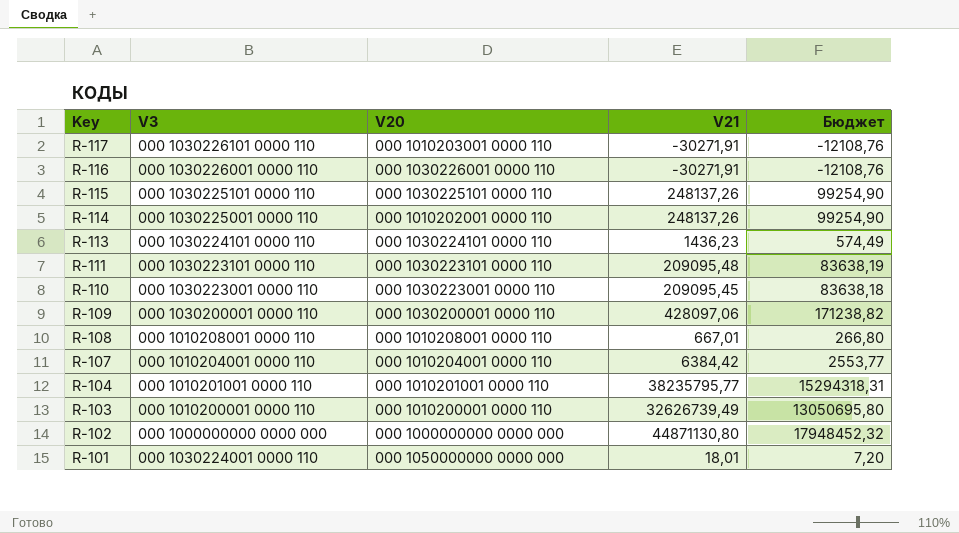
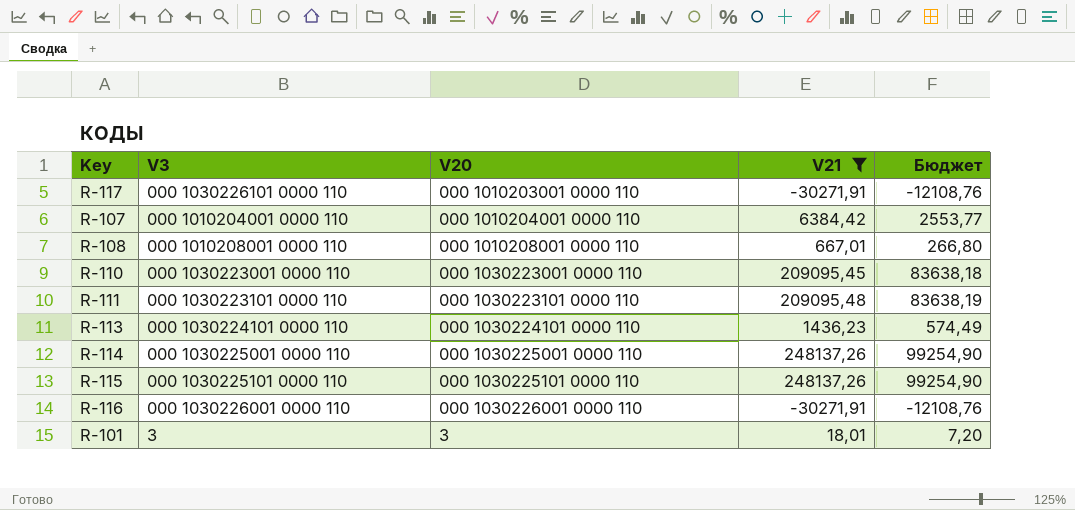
filter: none -> V21 <= 248137,26
row order: Key descending -> V20 ascending
R-114 | V20: 000 1010202001 0000 110 -> 000 1030225001 0000 110
R-101 | V3: 000 1030224001 0000 110 -> 3
R-101 | V20: 000 1050000000 0000 000 -> 3

